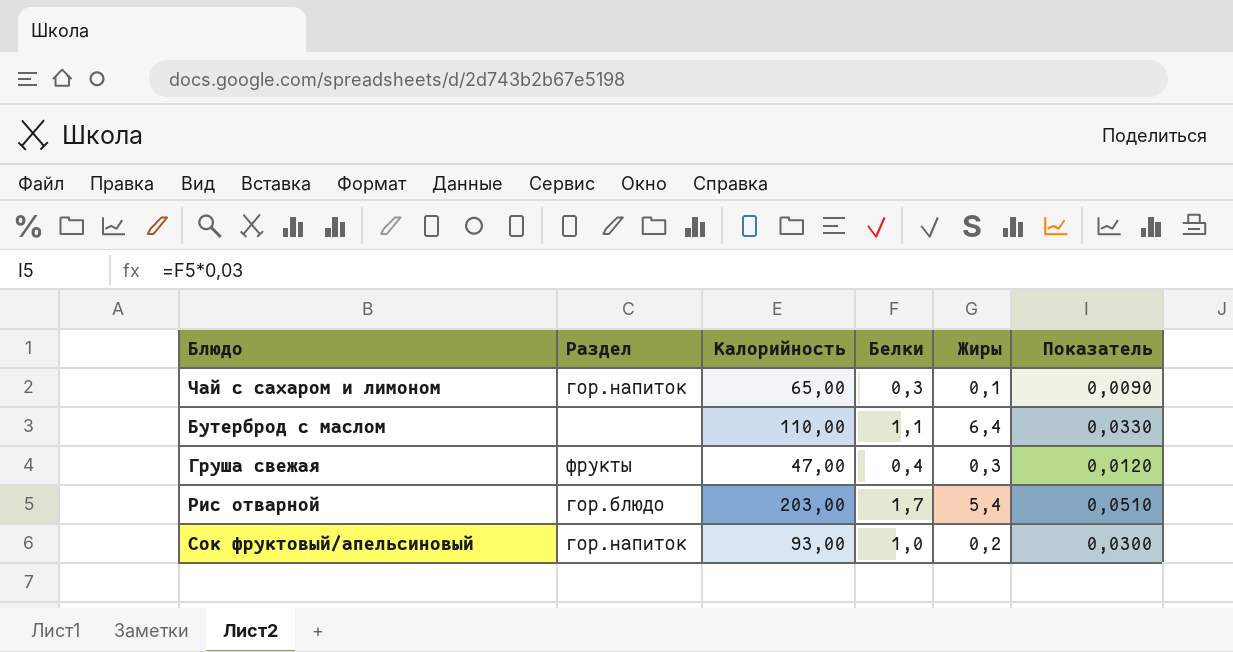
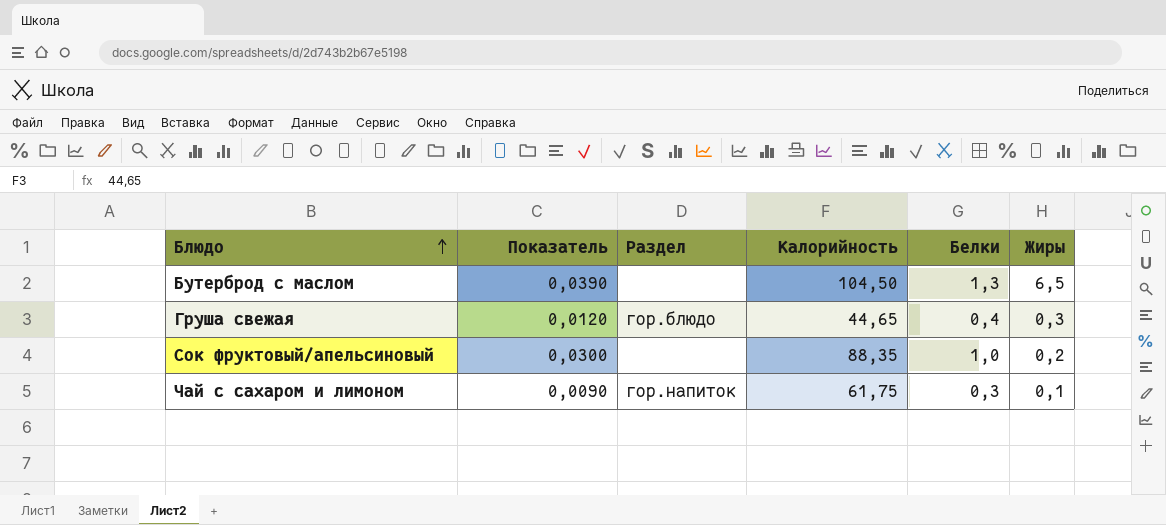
row order: none -> Блюдо ascending
column Показатель | position: 6 -> 2
row Рис отварной: гор.блюдо | 203,00 | 1,7 | 5,4 | 0,0510 -> none
Бутерброд с маслом | Показатель: 0,0330 -> 0,0390
Бутерброд с маслом | Калорийность: 110,00 -> 104,50
Бутерброд с маслом | Белки: 1,1 -> 1,3
Бутерброд с маслом | Жиры: 6,4 -> 6,5
Груша свежая | Раздел: фрукты -> гор.блюдо
Груша свежая | Калорийность: 47,00 -> 44,65
Сок фруктовый/апельсиновый | Раздел: гор.напиток -> none
Сок фруктовый/апельсиновый | Калорийность: 93,00 -> 88,35
Чай с сахаром и лимоном | Калорийность: 65,00 -> 61,75

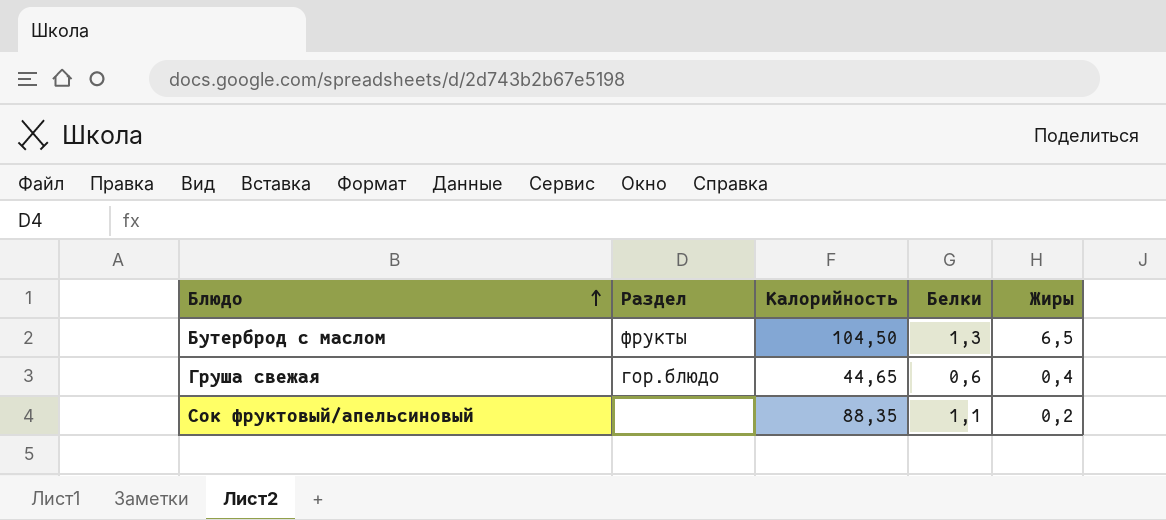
column Показатель | formula: [Белки] * 0,03 -> none
row Чай с сахаром и лимоном: 0,0090 | гор.напиток | 61,75 | 0,3 | 0,1 -> none
Бутерброд с маслом | Раздел: none -> фрукты
Груша свежая | Белки: 0,4 -> 0,6
Груша свежая | Жиры: 0,3 -> 0,4
Сок фруктовый/апельсиновый | Белки: 1,0 -> 1,1

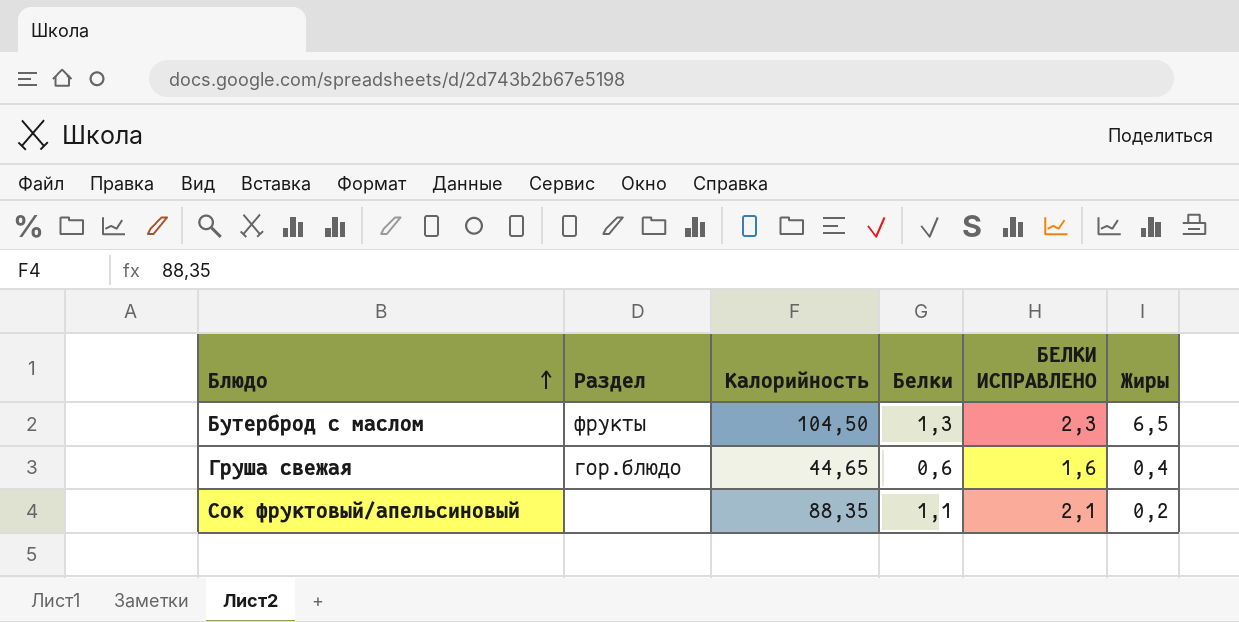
column БЕЛКИ ИСПРАВЛЕНО | formula: none -> [Белки] + 1

